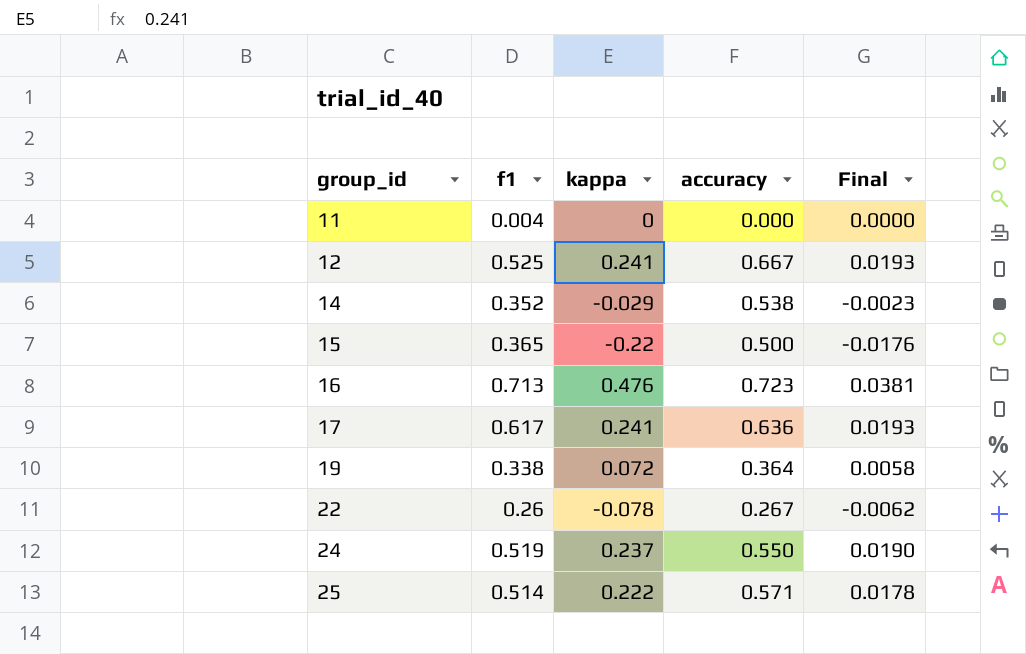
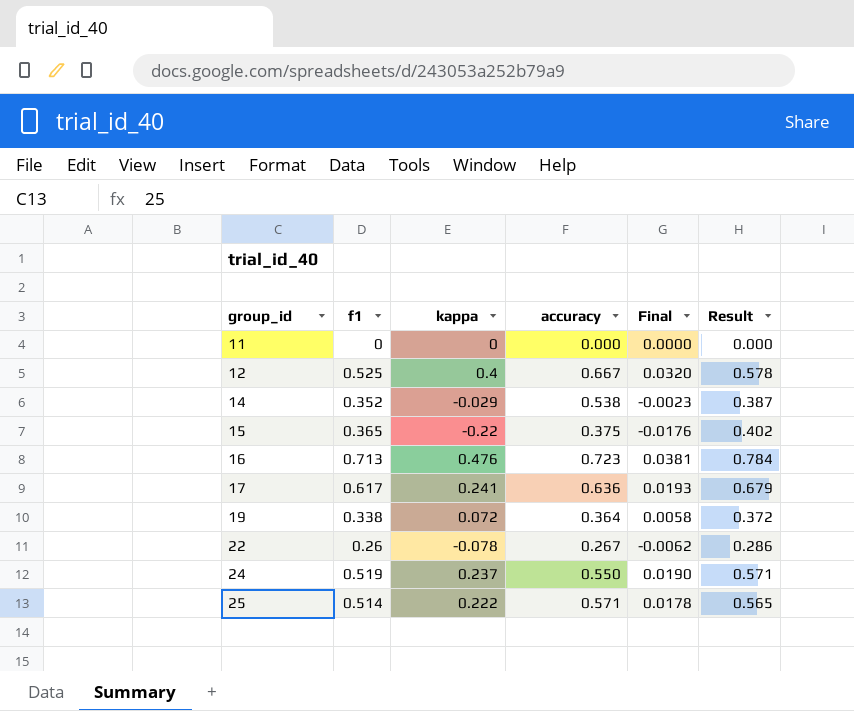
column Result | formula: none -> [f1] * 1.1
11 | f1: 0.004 -> 0
12 | kappa: 0.241 -> 0.4
12 | Final: 0.0193 -> 0.0320
15 | accuracy: 0.500 -> 0.375

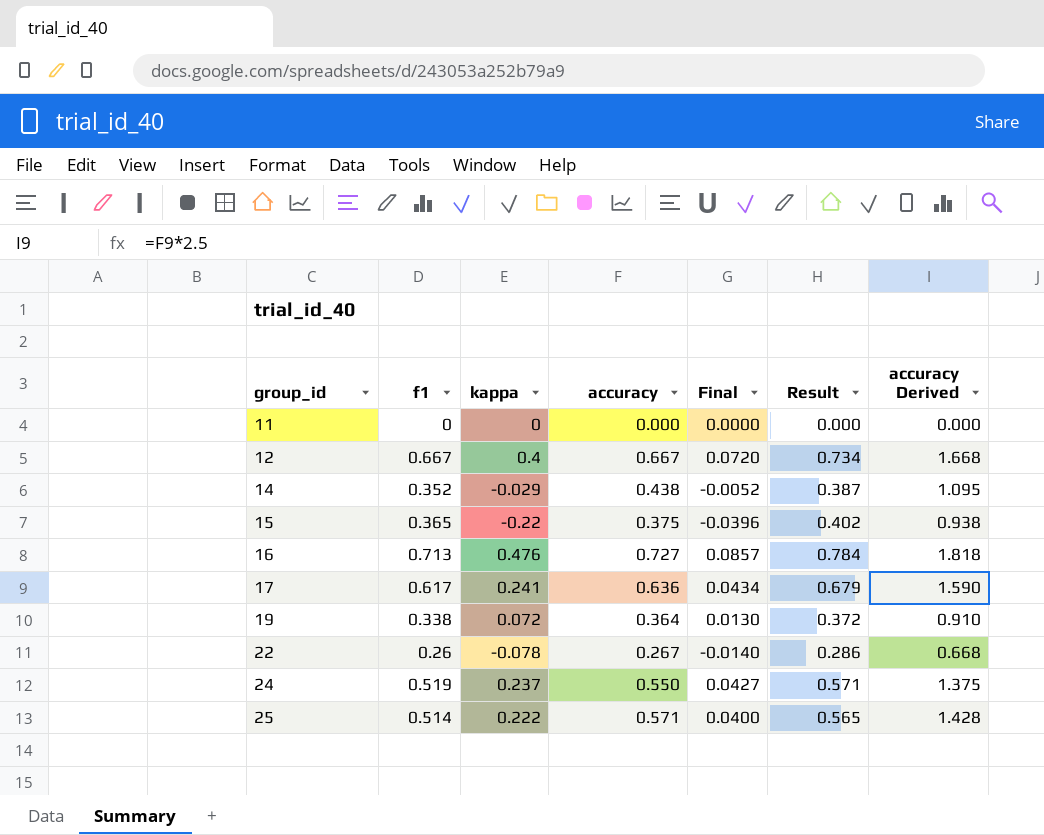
column Final | formula: [kappa] * 0.08 -> [kappa] * 0.18
column accuracy Derived | formula: none -> [accuracy] * 2.5
12 | f1: 0.525 -> 0.667
12 | Result: 0.578 -> 0.734
14 | accuracy: 0.538 -> 0.438
16 | accuracy: 0.723 -> 0.727

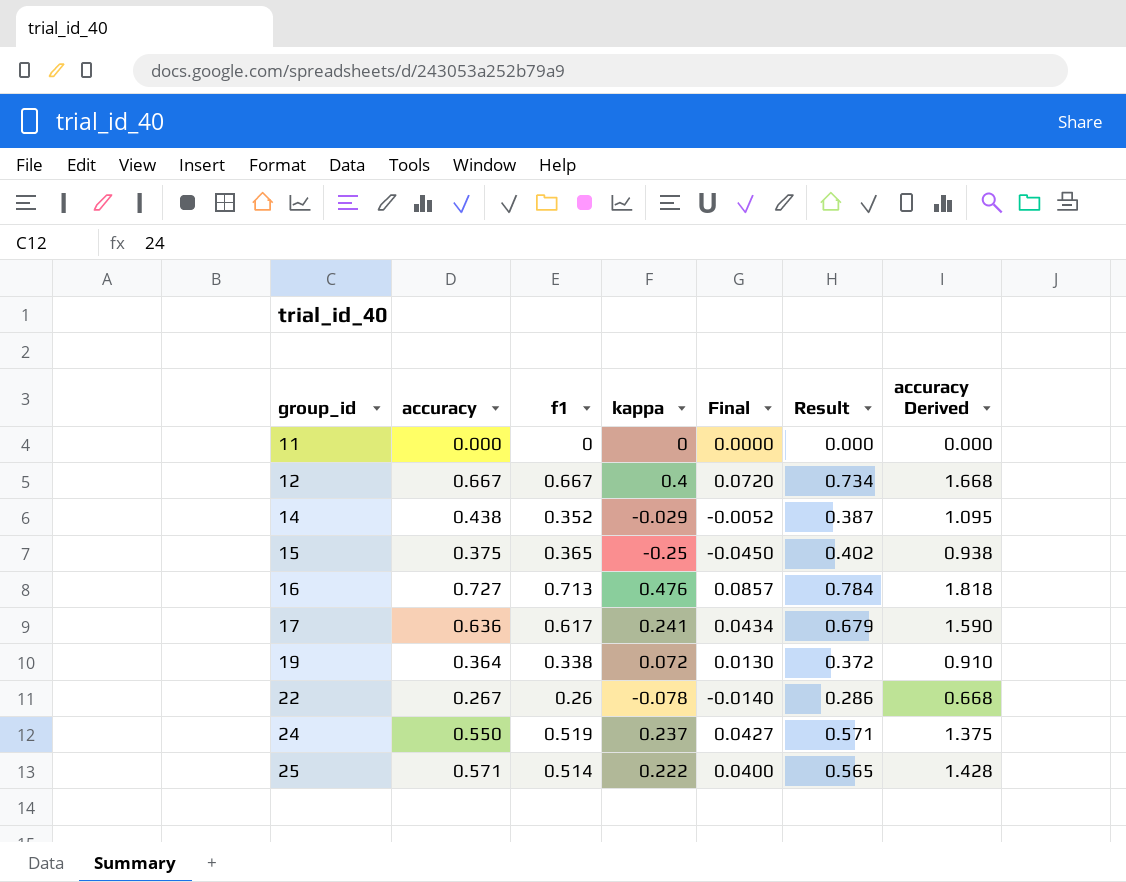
column accuracy | position: 4 -> 2
15 | kappa: -0.22 -> -0.25
15 | Final: -0.0396 -> -0.0450

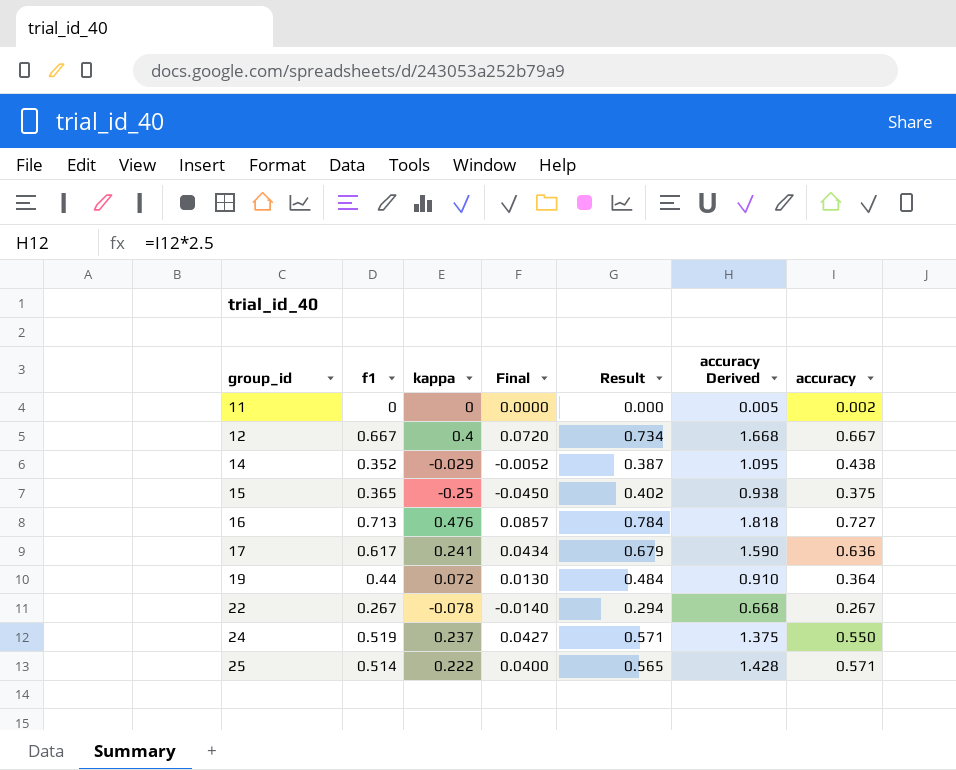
column accuracy | position: 2 -> 7
11 | accuracy Derived: 0.000 -> 0.005
11 | accuracy: 0.000 -> 0.002
19 | f1: 0.338 -> 0.44
19 | Result: 0.372 -> 0.484
22 | f1: 0.26 -> 0.267
22 | Result: 0.286 -> 0.294

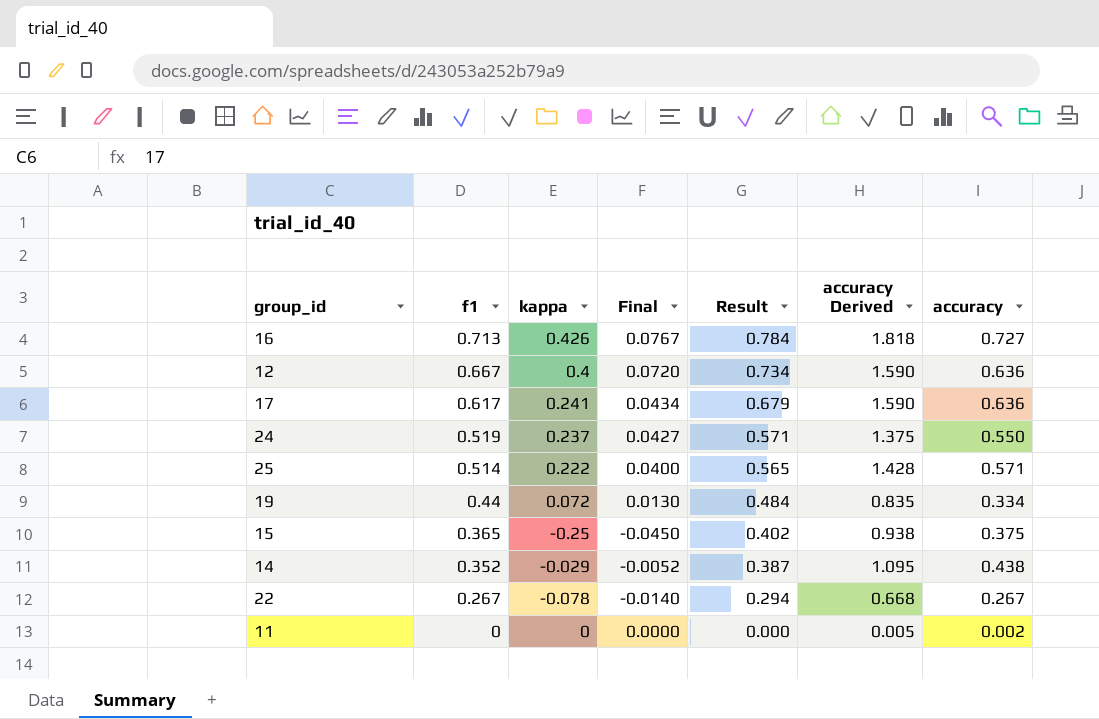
row order: group_id ascending -> f1 descending
16 | kappa: 0.476 -> 0.426
16 | Final: 0.0857 -> 0.0767
12 | accuracy Derived: 1.668 -> 1.590
12 | accuracy: 0.667 -> 0.636
19 | accuracy Derived: 0.910 -> 0.835
19 | accuracy: 0.364 -> 0.334

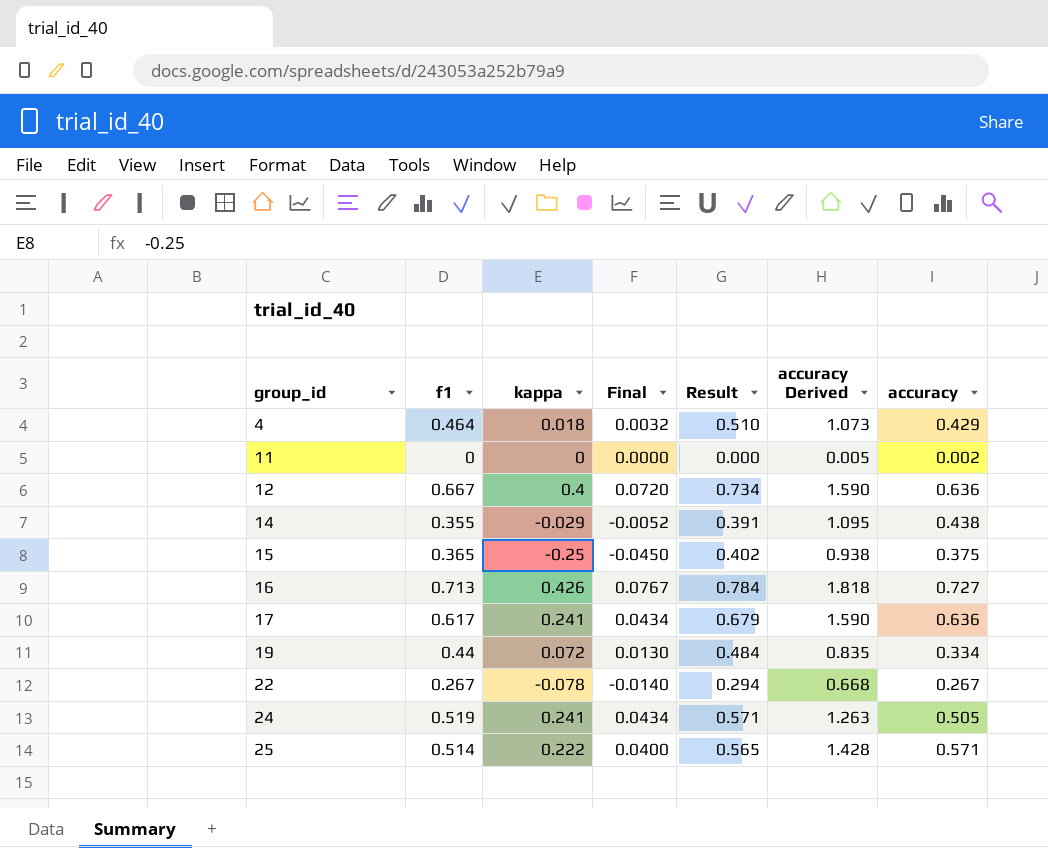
row order: f1 descending -> group_id ascending
row 4: none -> 0.464 | 0.018 | 0.0032 | 0.510 | 1.073 | 0.429
14 | f1: 0.352 -> 0.355
14 | Result: 0.387 -> 0.391
24 | kappa: 0.237 -> 0.241
24 | Final: 0.0427 -> 0.0434
24 | accuracy Derived: 1.375 -> 1.263
24 | accuracy: 0.550 -> 0.505

